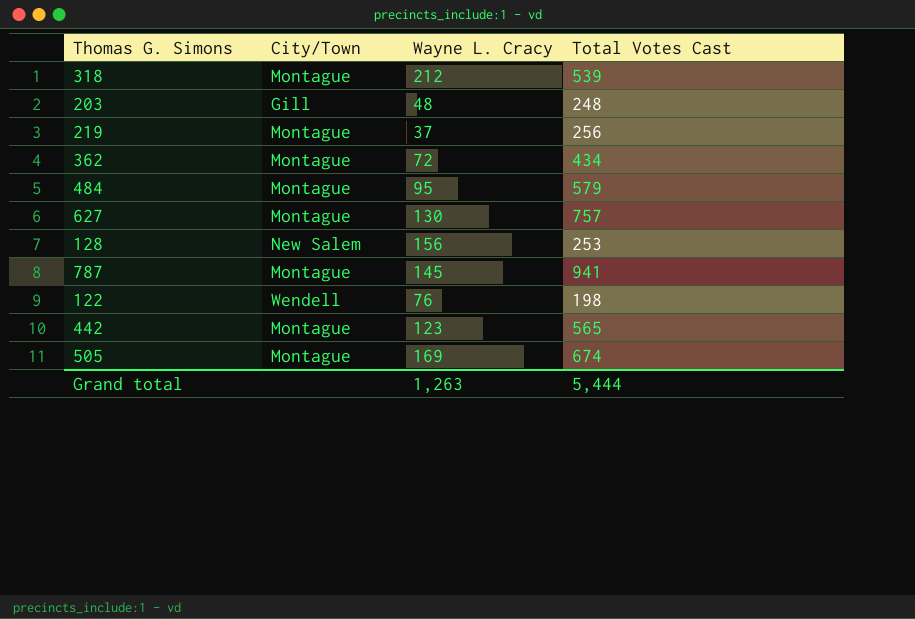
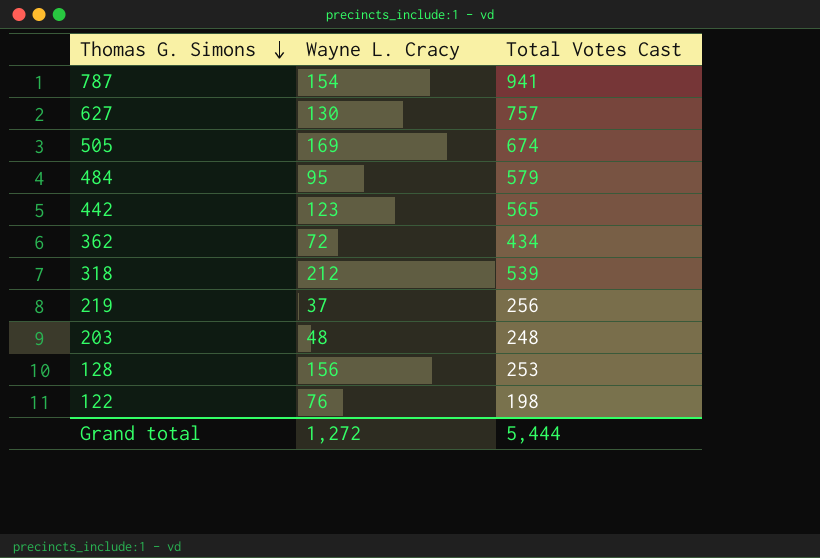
row order: none -> Thomas G. Simons descending
column City/Town | position: 2 -> none
787 | Wayne L. Cracy: 145 -> 154
Grand total | Wayne L. Cracy: 1,263 -> 1,272

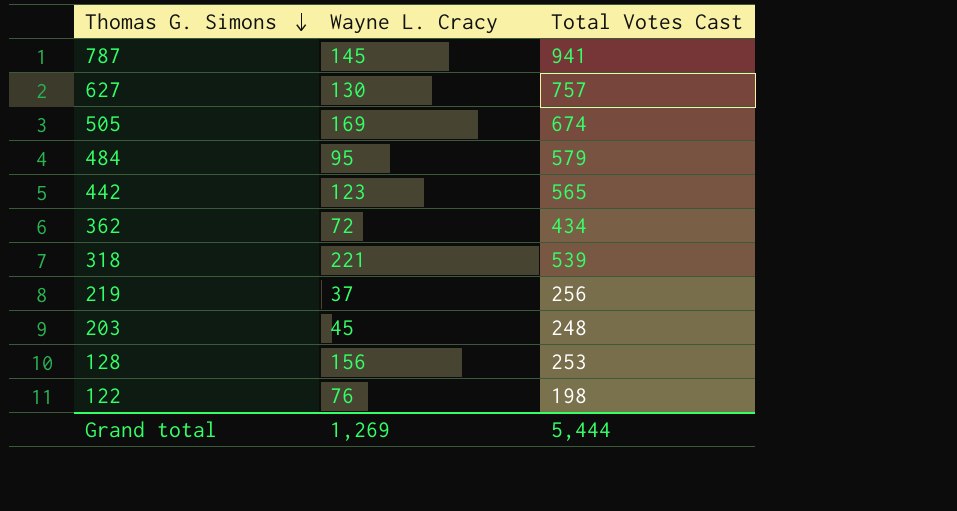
787 | Wayne L. Cracy: 154 -> 145
318 | Wayne L. Cracy: 212 -> 221
203 | Wayne L. Cracy: 48 -> 45
Grand total | Wayne L. Cracy: 1,272 -> 1,269

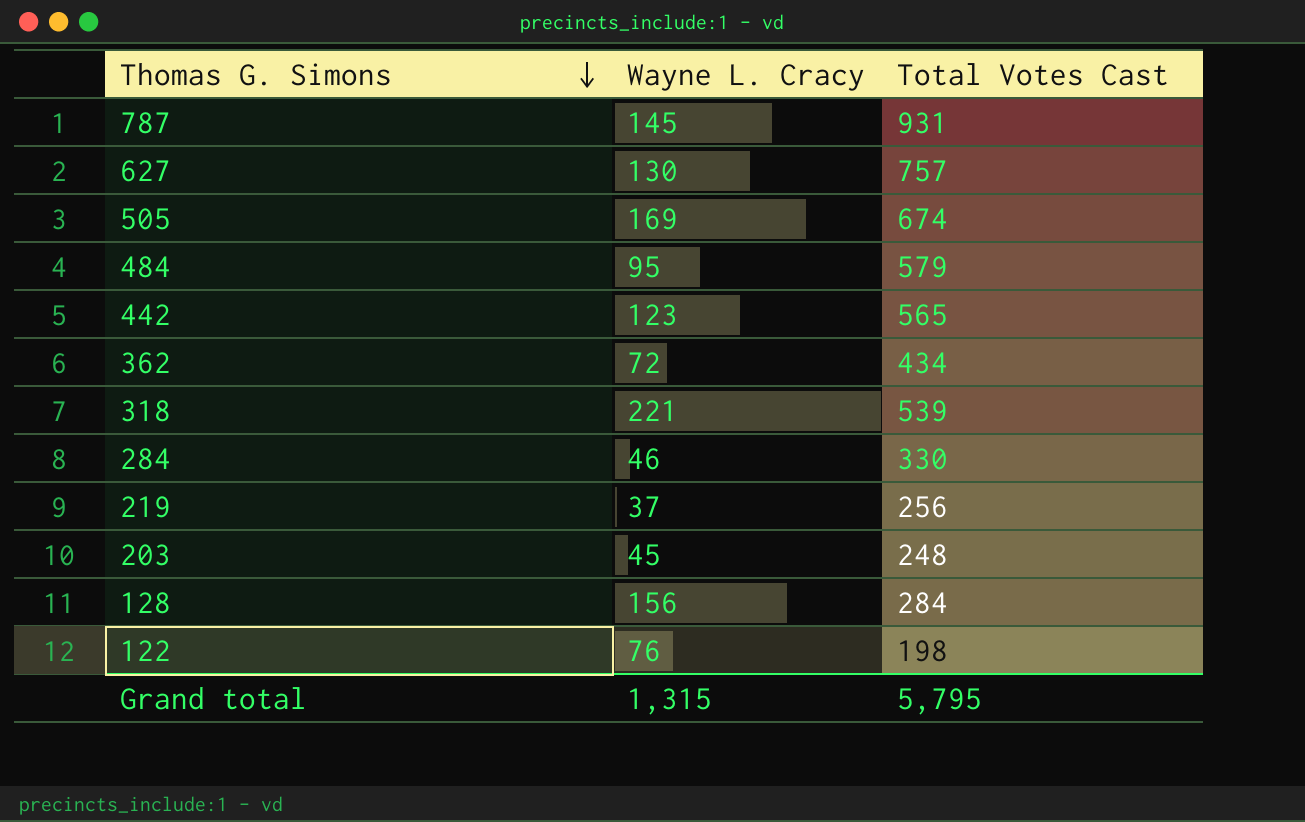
787 | Total Votes Cast: 941 -> 931
row 284: none -> 46 | 330
128 | Total Votes Cast: 253 -> 284
Grand total | Wayne L. Cracy: 1,269 -> 1,315
Grand total | Total Votes Cast: 5,444 -> 5,795

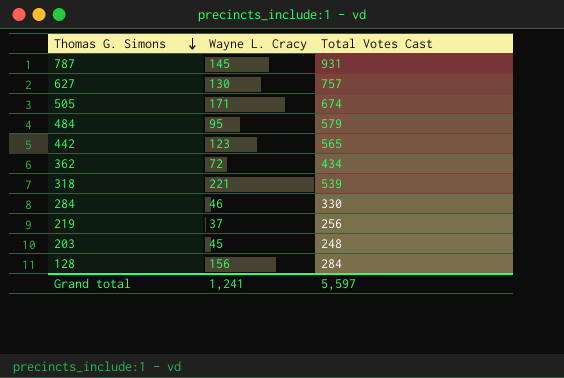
row 122: 76 | 198 -> none
505 | Wayne L. Cracy: 169 -> 171
Grand total | Wayne L. Cracy: 1,315 -> 1,241
Grand total | Total Votes Cast: 5,795 -> 5,597

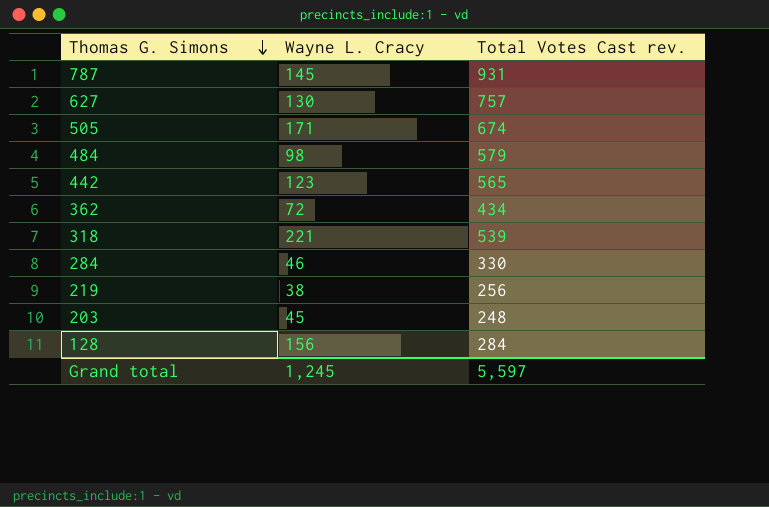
column name: Total Votes Cast -> Total Votes Cast rev.
484 | Wayne L. Cracy: 95 -> 98
219 | Wayne L. Cracy: 37 -> 38
Grand total | Wayne L. Cracy: 1,241 -> 1,245

